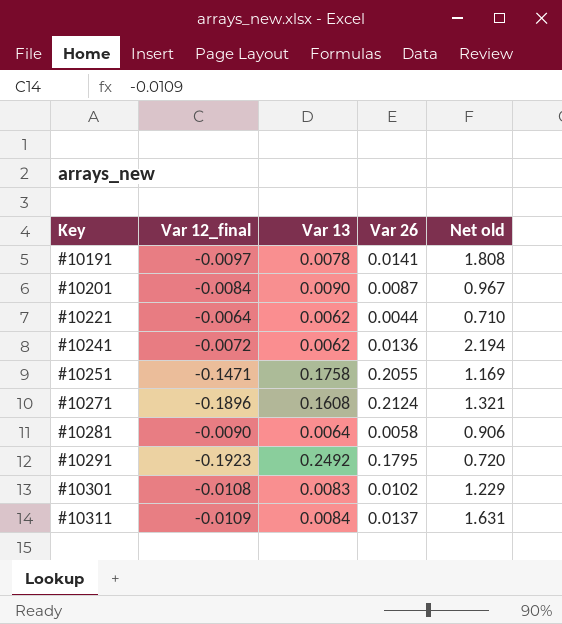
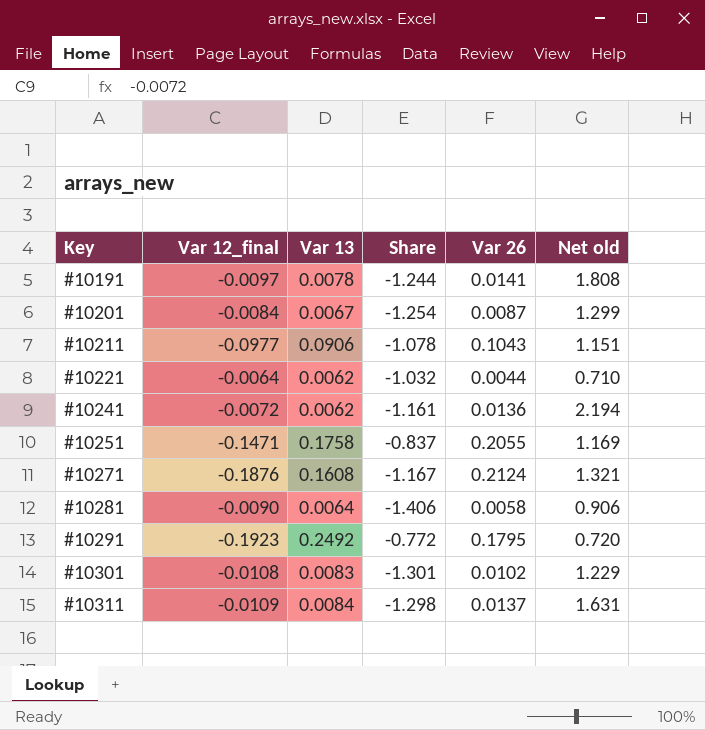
column Share | formula: none -> [Var 12_final] / [Var 13]
#10201 | Var 13: 0.0090 -> 0.0067
#10201 | Net old: 0.967 -> 1.299
row #10211: none -> -0.0977 | 0.0906 | -1.078 | 0.1043 | 1.151
#10271 | Var 12_final: -0.1896 -> -0.1876

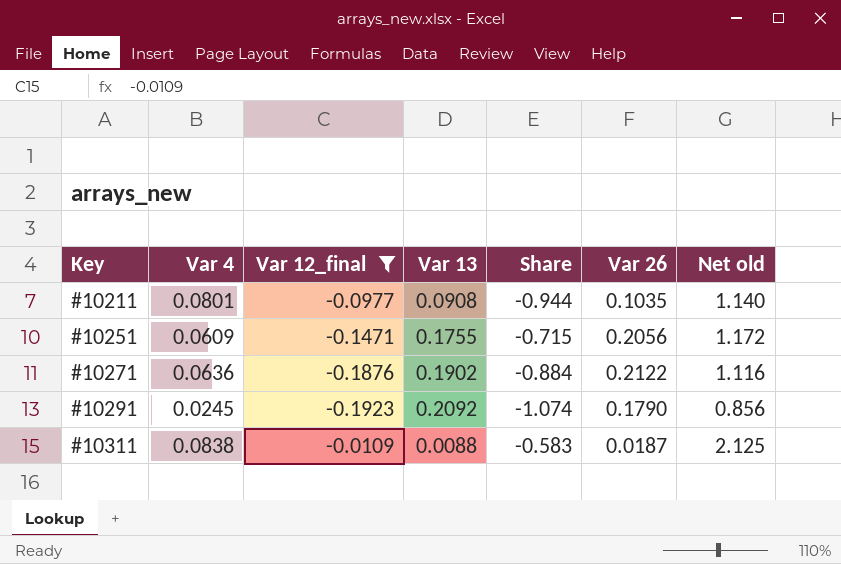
filter: none -> Var 12_final <= -0.0109
column Var 4 | position: none -> 2
column Share | formula: [Var 12_final] / [Var 13] -> [Var 12_final] / [Var 26]
#10211 | Var 13: 0.0906 -> 0.0908
#10211 | Var 26: 0.1043 -> 0.1035
#10211 | Net old: 1.151 -> 1.140
#10251 | Var 13: 0.1758 -> 0.1755
#10251 | Var 26: 0.2055 -> 0.2056
#10251 | Net old: 1.169 -> 1.172
#10271 | Var 13: 0.1608 -> 0.1902
#10271 | Var 26: 0.2124 -> 0.2122
#10271 | Net old: 1.321 -> 1.116
#10291 | Var 13: 0.2492 -> 0.2092
#10291 | Var 26: 0.1795 -> 0.1790
#10291 | Net old: 0.720 -> 0.856
#10311 | Var 13: 0.0084 -> 0.0088
#10311 | Var 26: 0.0137 -> 0.0187
#10311 | Net old: 1.631 -> 2.125

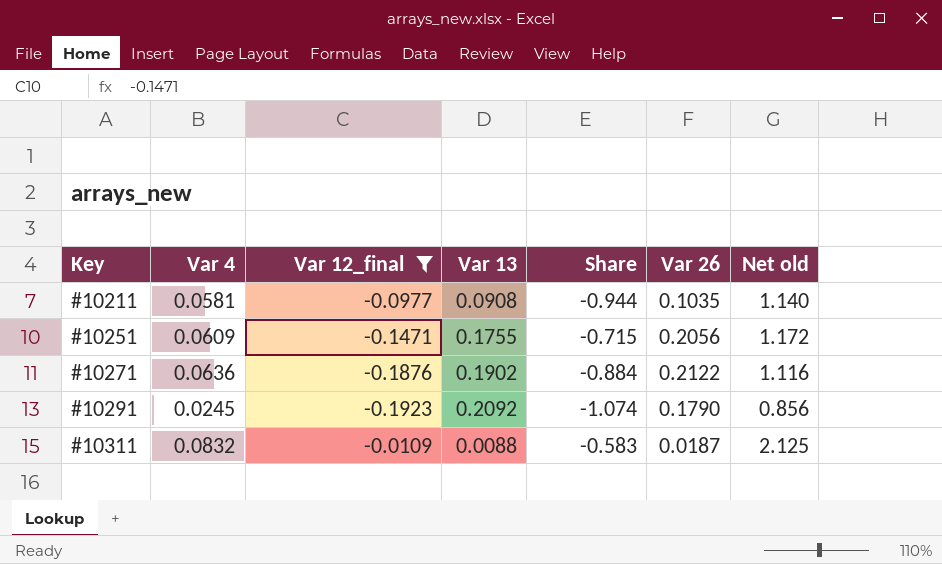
#10211 | Var 4: 0.0801 -> 0.0581
#10311 | Var 4: 0.0838 -> 0.0832

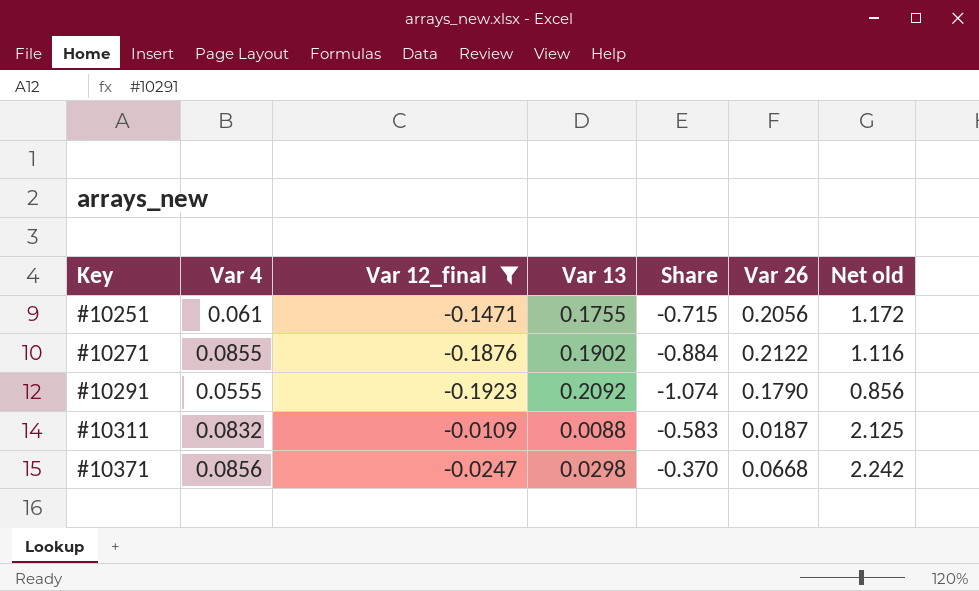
row #10211: 0.0581 | -0.0977 | 0.0908 | -0.944 | 0.1035 | 1.140 -> none
#10251 | Var 4: 0.0609 -> 0.061
#10271 | Var 4: 0.0636 -> 0.0855
#10291 | Var 4: 0.0245 -> 0.0555
row #10371: none -> 0.0856 | -0.0247 | 0.0298 | -0.370 | 0.0668 | 2.242

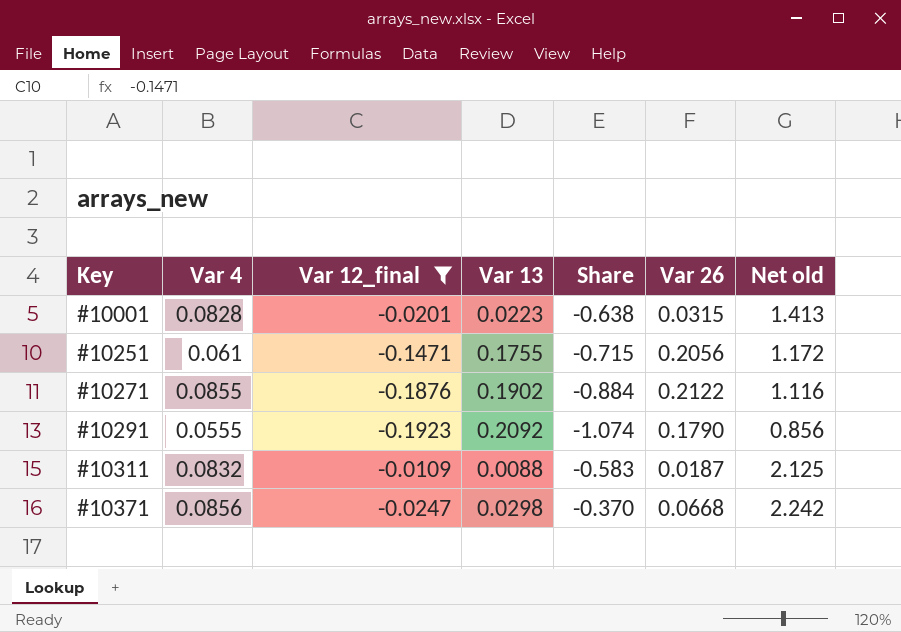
row #10001: none -> 0.0828 | -0.0201 | 0.0223 | -0.638 | 0.0315 | 1.413

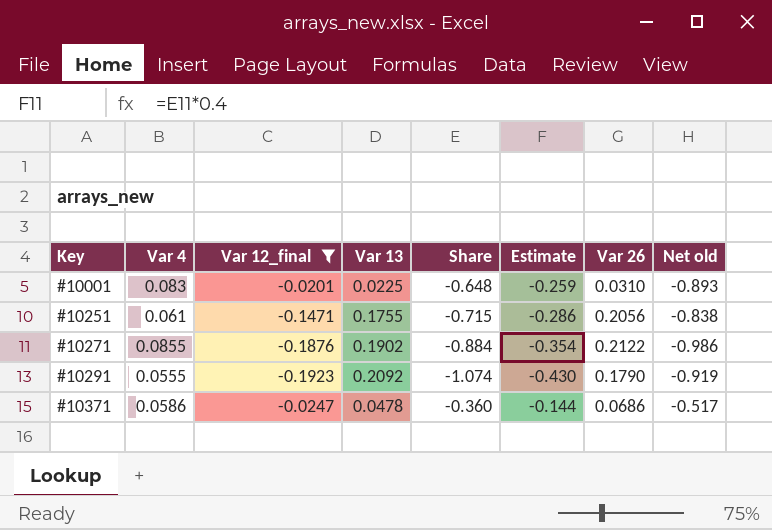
column Estimate | formula: none -> [Share] * 0.4
column Net old | formula: [Var 26] / [Var 13] -> [Var 12_final] / [Var 13]
row #10311: 0.0832 | -0.0109 | 0.0088 | -0.583 | 0.0187 | 2.125 -> none
#10001 | Var 4: 0.0828 -> 0.083
#10001 | Var 13: 0.0223 -> 0.0225
#10001 | Share: -0.638 -> -0.648
#10001 | Var 26: 0.0315 -> 0.0310
#10371 | Var 4: 0.0856 -> 0.0586
#10371 | Var 13: 0.0298 -> 0.0478
#10371 | Share: -0.370 -> -0.360
#10371 | Var 26: 0.0668 -> 0.0686

